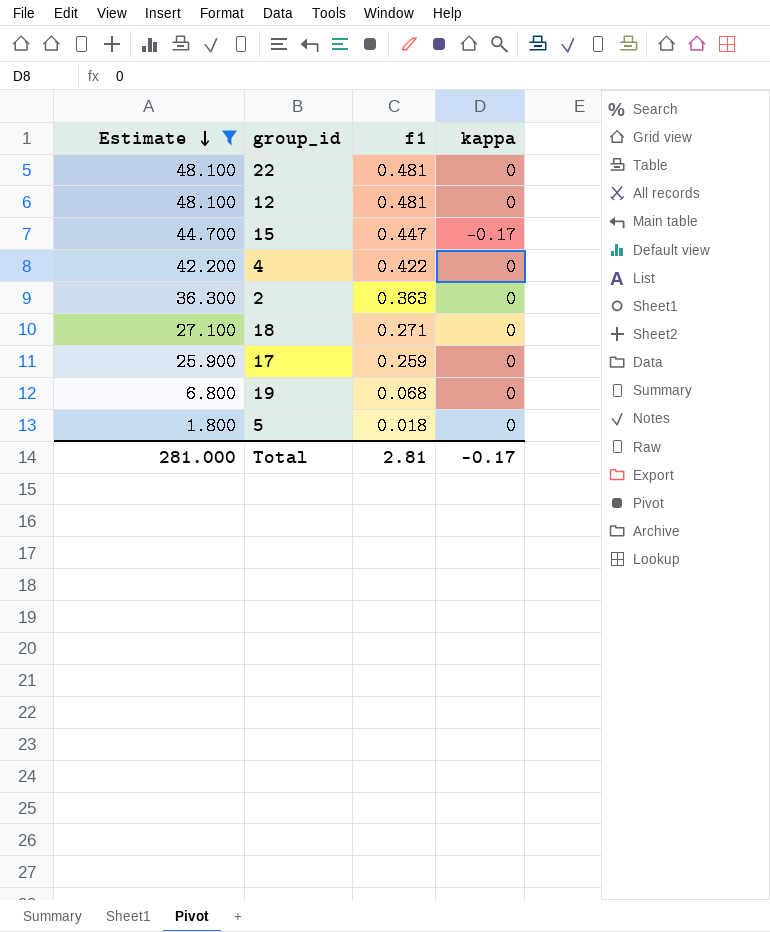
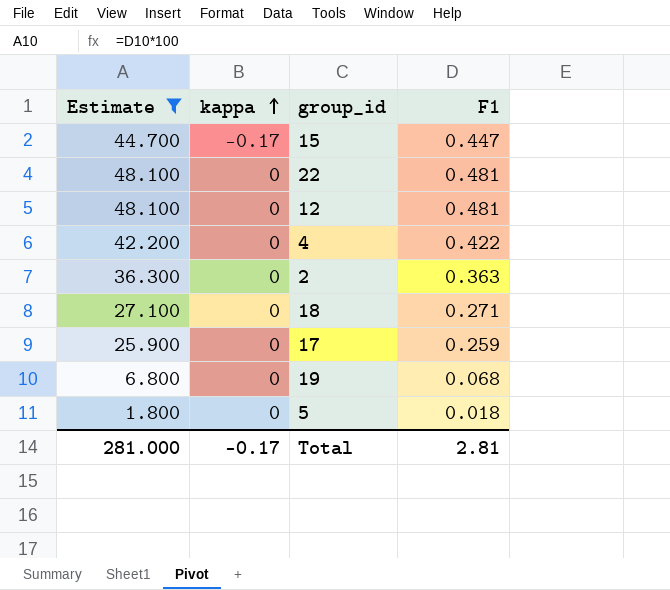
row order: Estimate descending -> kappa ascending
column kappa | position: 4 -> 2
column name: f1 -> F1

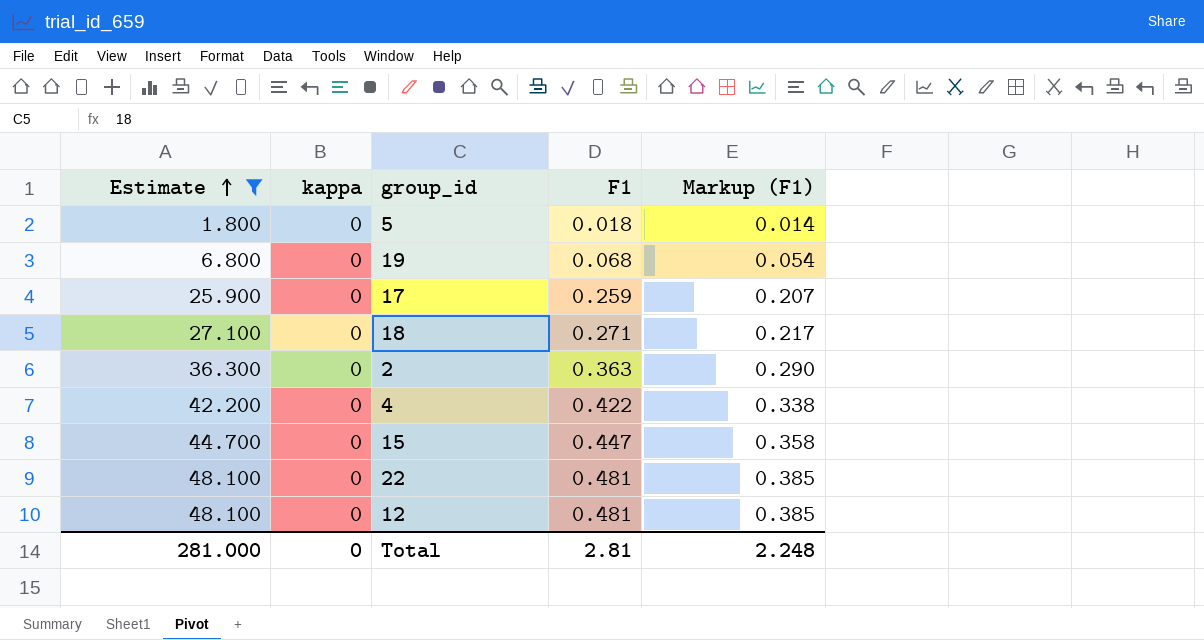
row order: kappa ascending -> Estimate ascending
column Markup (F1) | formula: none -> [F1] * 0.8
15 | kappa: -0.17 -> 0
Total | kappa: -0.17 -> 0

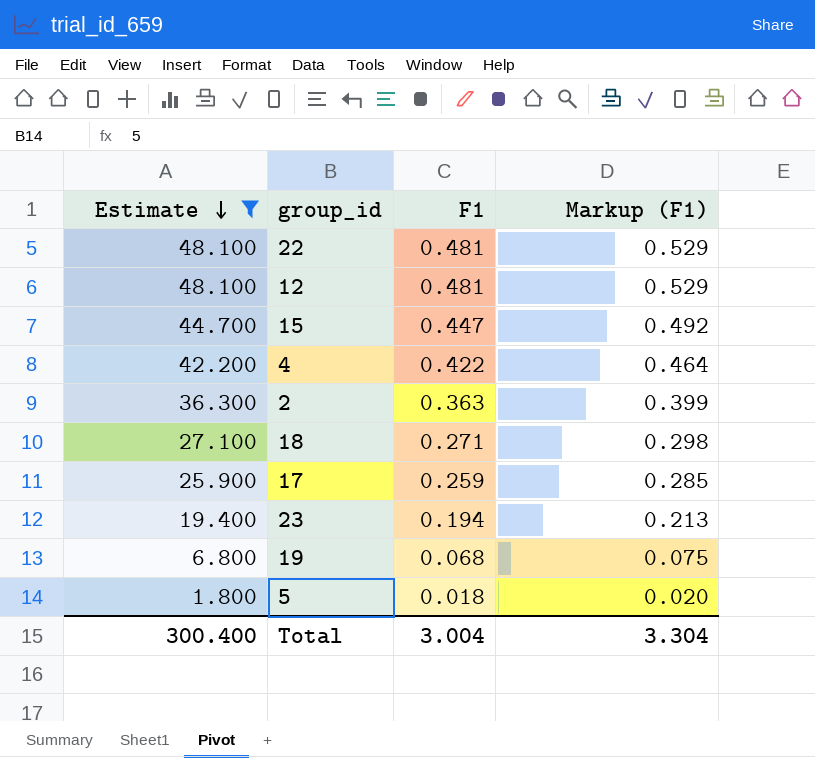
row order: Estimate ascending -> Estimate descending
column kappa | position: 2 -> none
column Markup (F1) | formula: [F1] * 0.8 -> [F1] * 1.1
row 23: none -> 19.400 | 0.194 | 0.213
Total | Estimate: 281.000 -> 300.400
Total | F1: 2.81 -> 3.004
Total | Markup (F1): 2.248 -> 3.304

